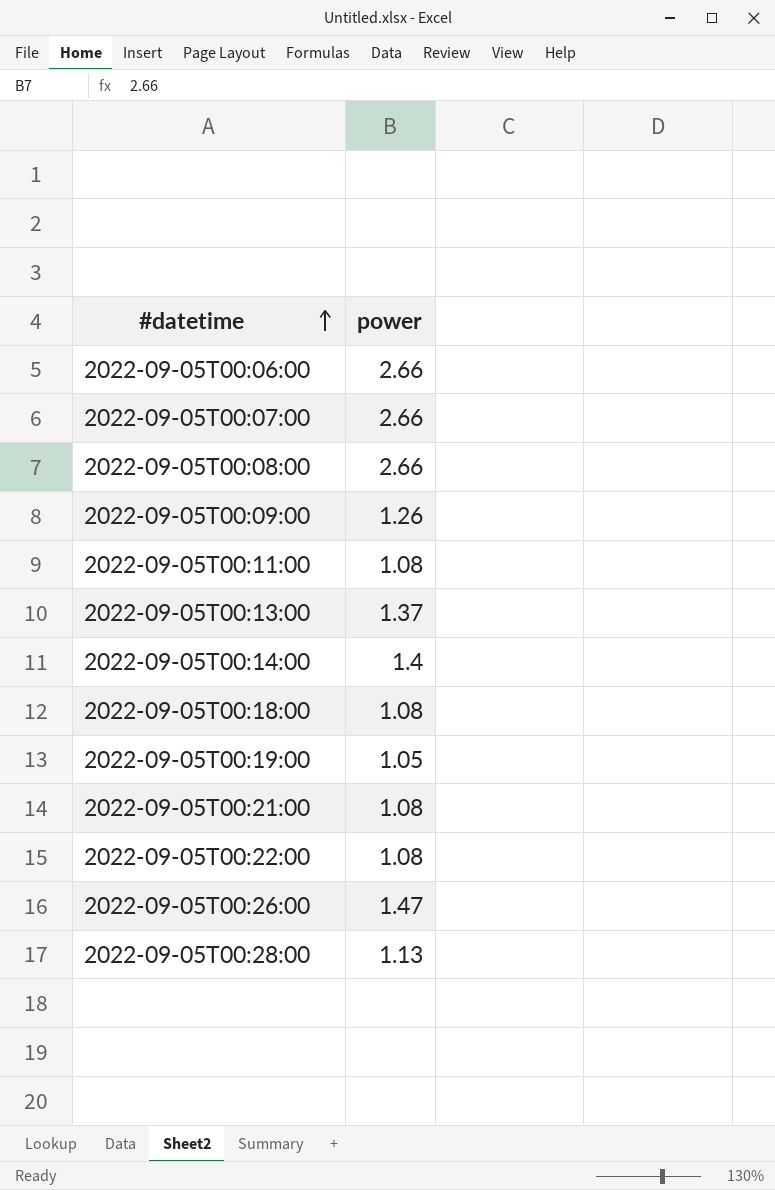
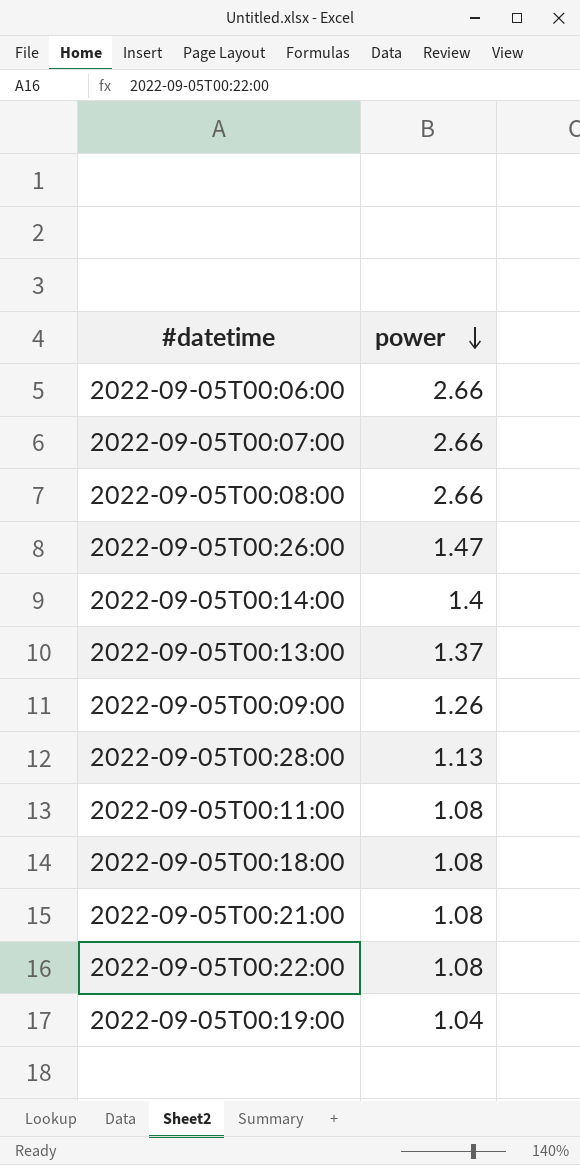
row order: #datetime ascending -> power descending
2022-09-05T00:19:00 | power: 1.05 -> 1.04

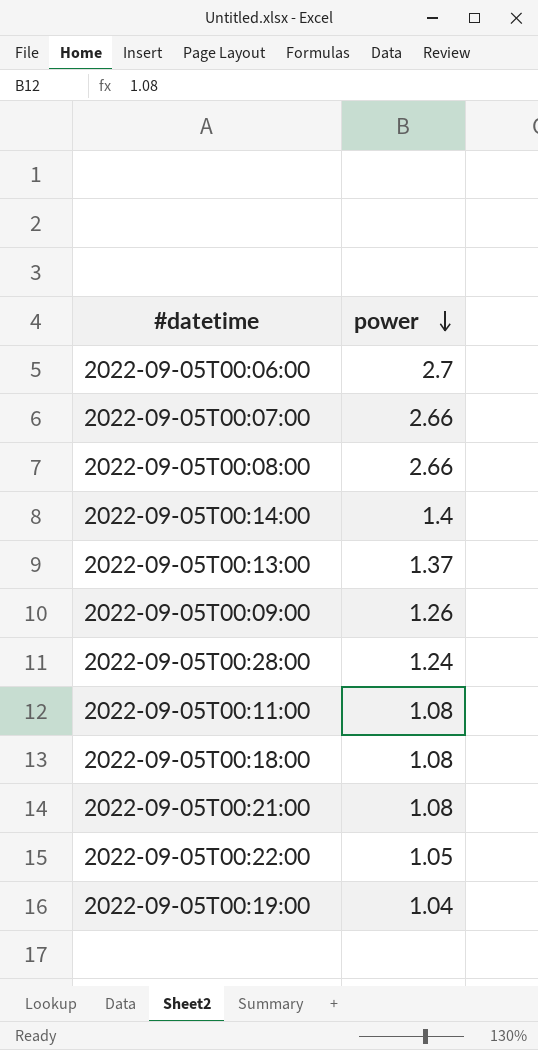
row 2022-09-05T00:26:00: 1.47 -> none
2022-09-05T00:06:00 | power: 2.66 -> 2.7
2022-09-05T00:28:00 | power: 1.13 -> 1.24
2022-09-05T00:22:00 | power: 1.08 -> 1.05

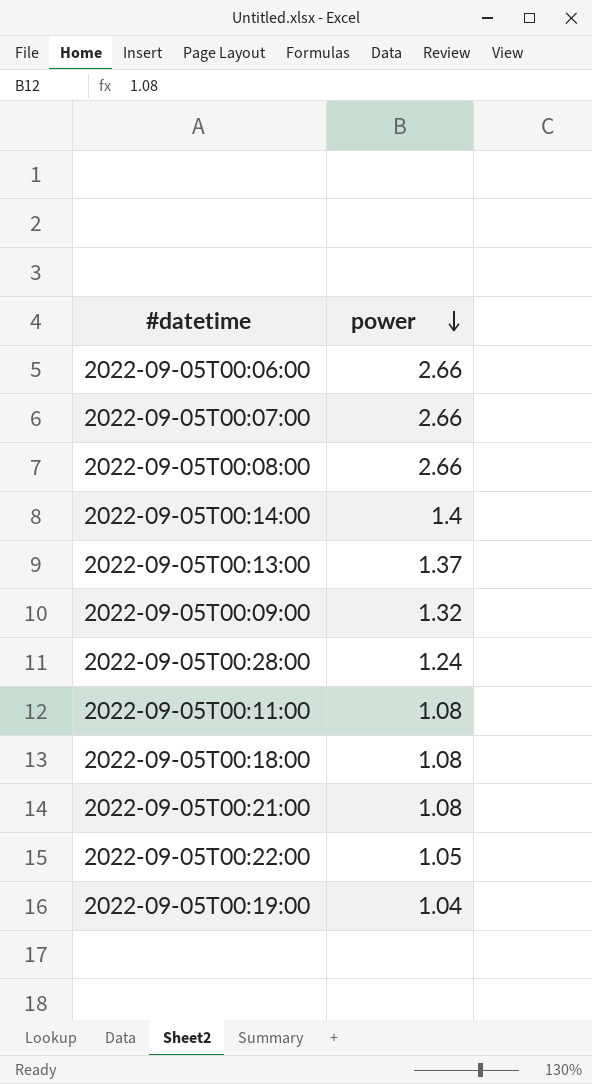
2022-09-05T00:06:00 | power: 2.7 -> 2.66
2022-09-05T00:09:00 | power: 1.26 -> 1.32

